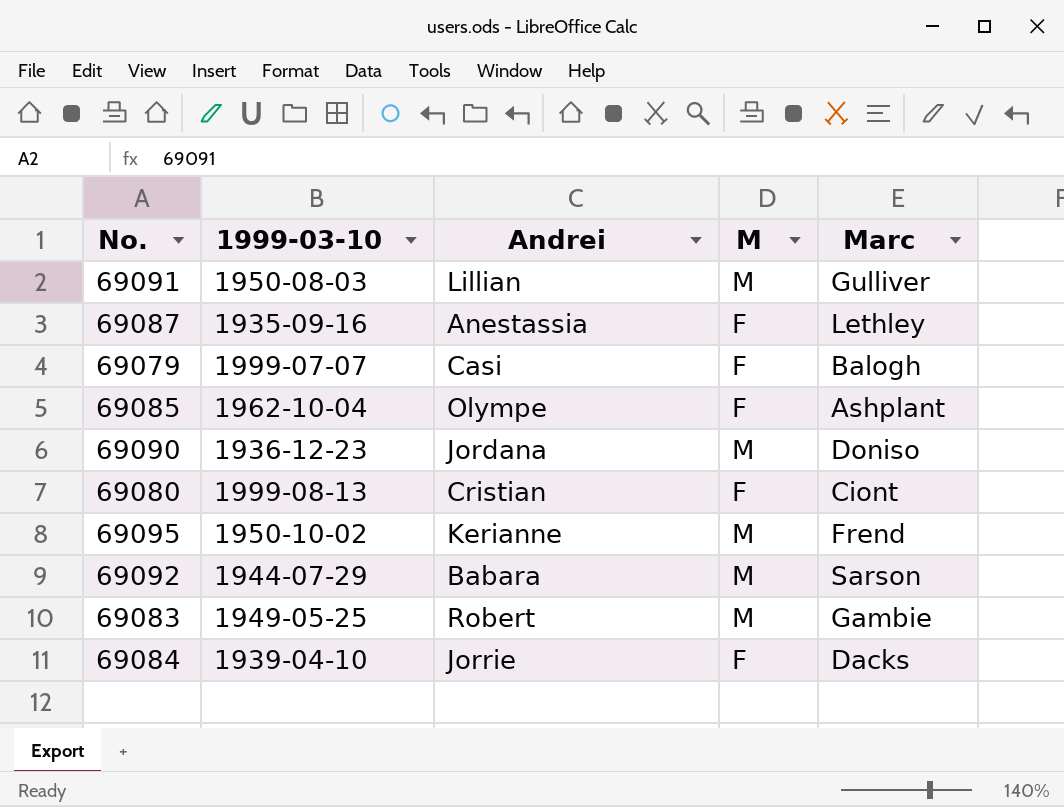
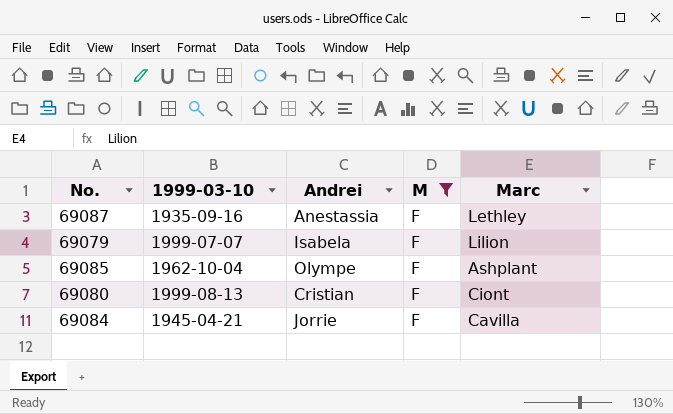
filter: none -> M = F
69079 | Andrei: Casi -> Isabela
69079 | Marc: Balogh -> Lilion
69084 | 1999-03-10: 1939-04-10 -> 1945-04-21
69084 | Marc: Dacks -> Cavilla

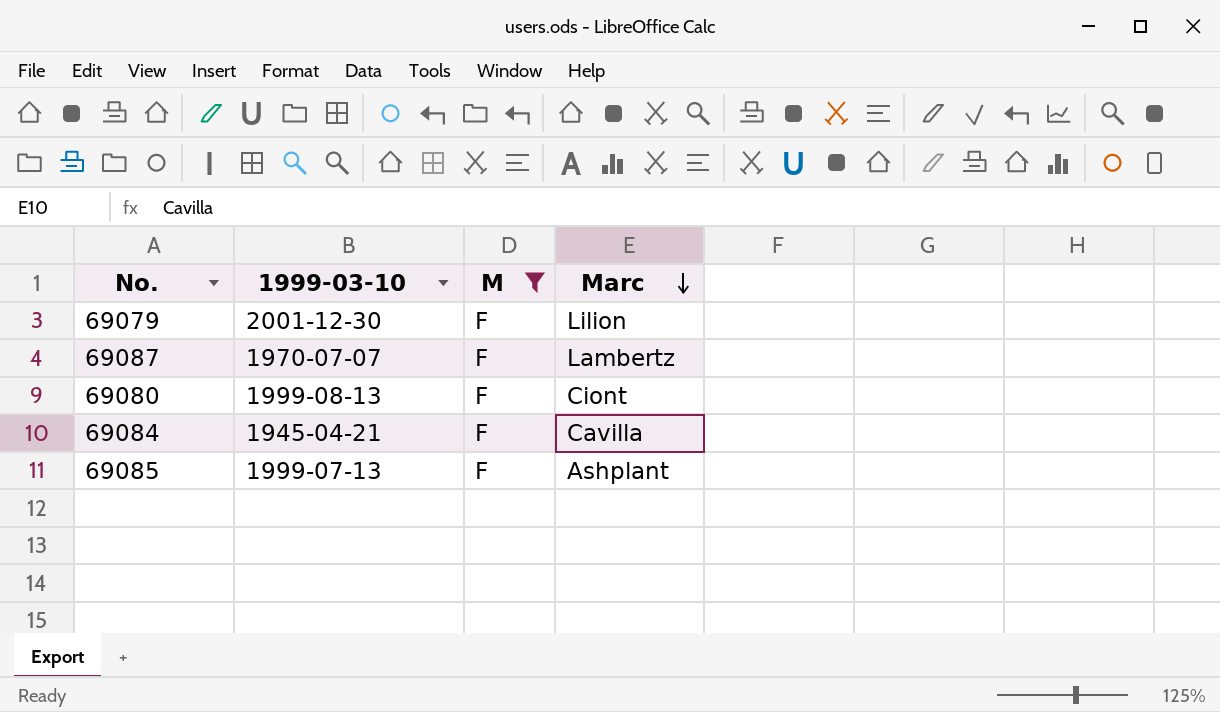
row order: none -> Marc descending
column Andrei | position: 3 -> none
69079 | 1999-03-10: 1999-07-07 -> 2001-12-30
69087 | 1999-03-10: 1935-09-16 -> 1970-07-07
69087 | Marc: Lethley -> Lambertz
69085 | 1999-03-10: 1962-10-04 -> 1999-07-13

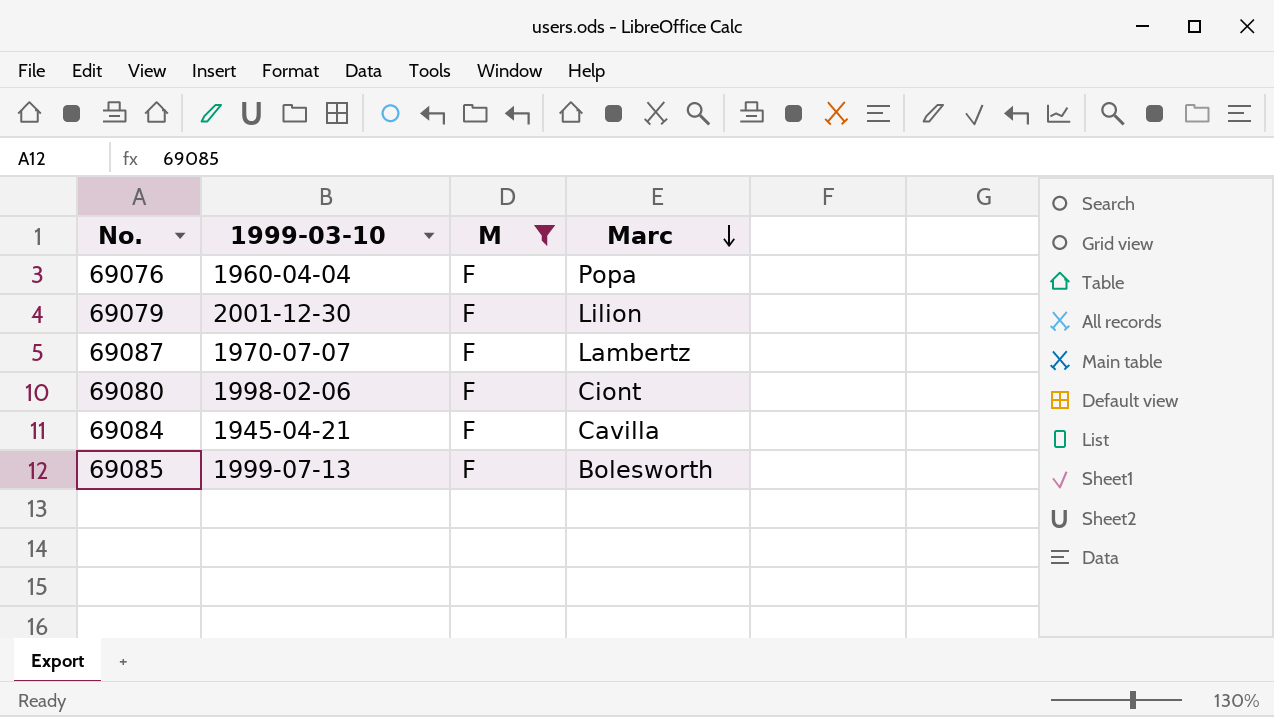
row 69076: none -> 1960-04-04 | F | Popa
69080 | 1999-03-10: 1999-08-13 -> 1998-02-06
69085 | Marc: Ashplant -> Bolesworth

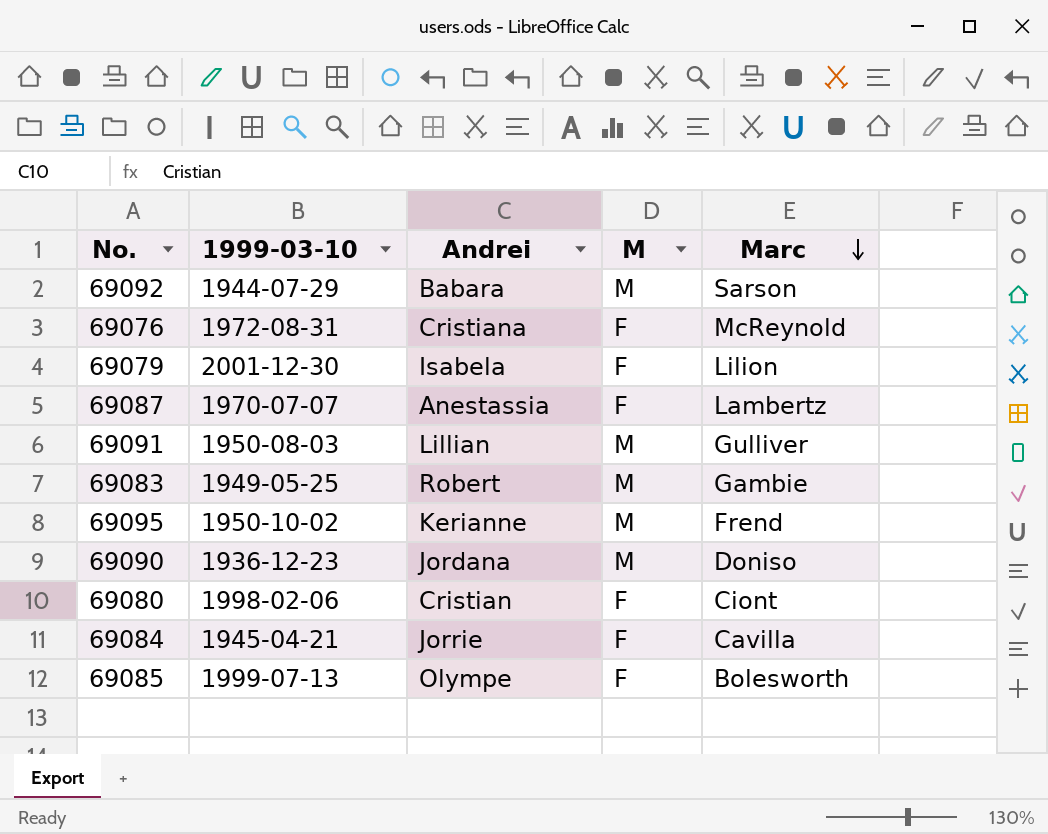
filter: M = F -> none
column Andrei | position: none -> 3
69076 | 1999-03-10: 1960-04-04 -> 1972-08-31
69076 | Marc: Popa -> McReynold

